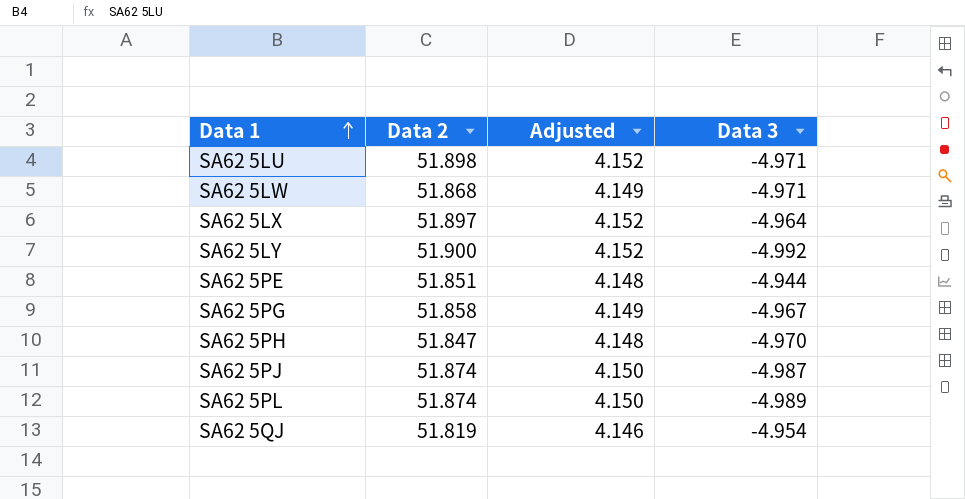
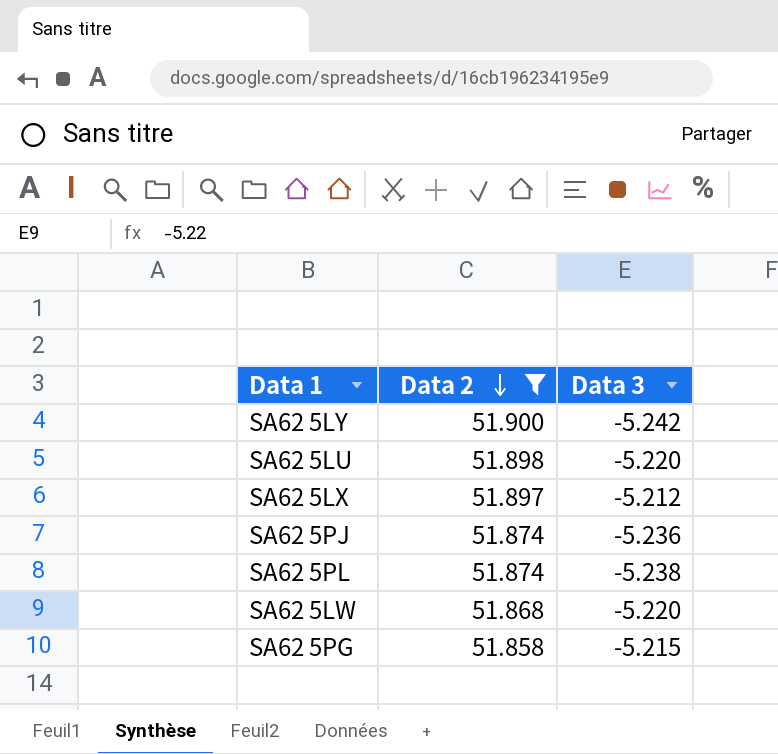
filter: none -> Data 2 >= 51.858
row order: Data 1 ascending -> Data 2 descending
column Adjusted | formula: [Data 2] * 0.08 -> none
SA62 5LY | Data 3: -4.992 -> -5.242
SA62 5LU | Data 3: -4.971 -> -5.220
SA62 5LX | Data 3: -4.964 -> -5.212
SA62 5PJ | Data 3: -4.987 -> -5.236
SA62 5PL | Data 3: -4.989 -> -5.238
SA62 5LW | Data 3: -4.971 -> -5.220
SA62 5PG | Data 3: -4.967 -> -5.215

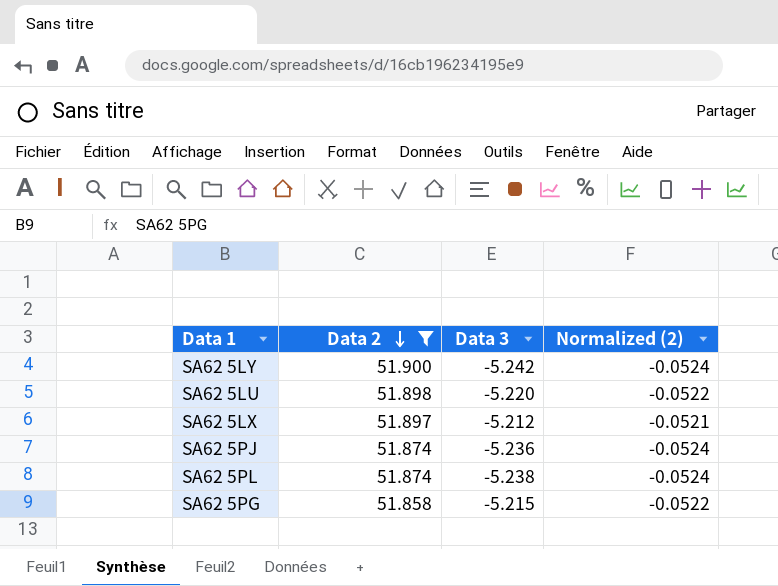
column Normalized (2) | formula: none -> [Data 3] * 0.01
row SA62 5LW: 51.868 | -5.220 -> none

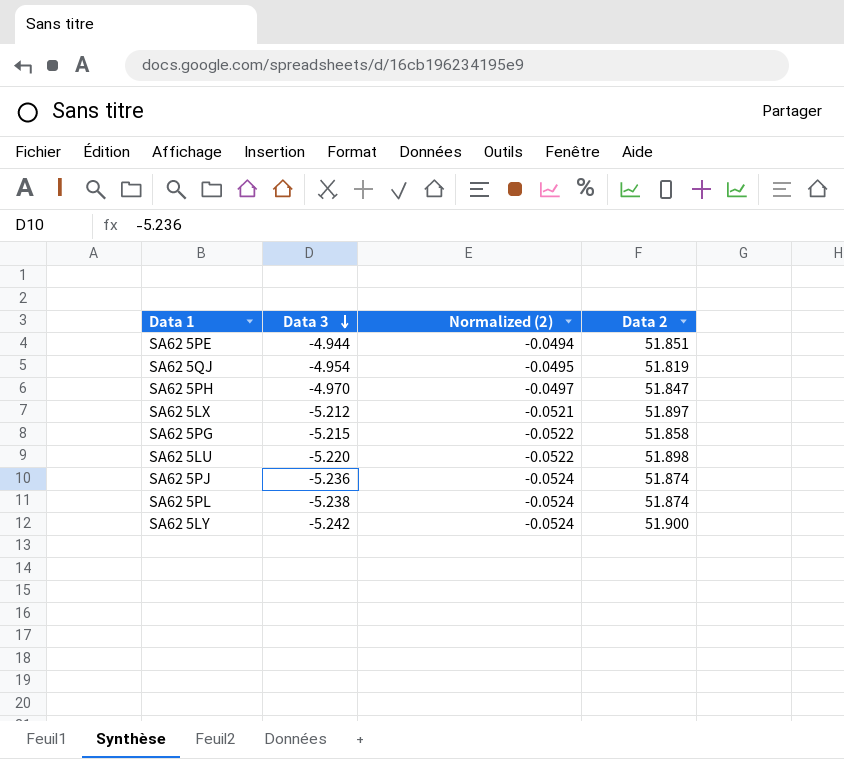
filter: Data 2 >= 51.858 -> none
row order: Data 2 descending -> Data 3 descending
column Data 2 | position: 2 -> 4

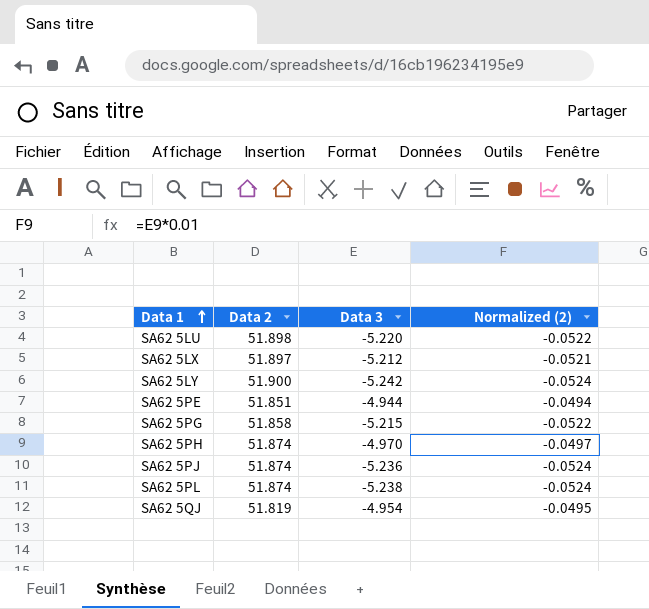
row order: Data 3 descending -> Data 1 ascending
column Data 2 | position: 4 -> 2
SA62 5PH | Data 2: 51.847 -> 51.874

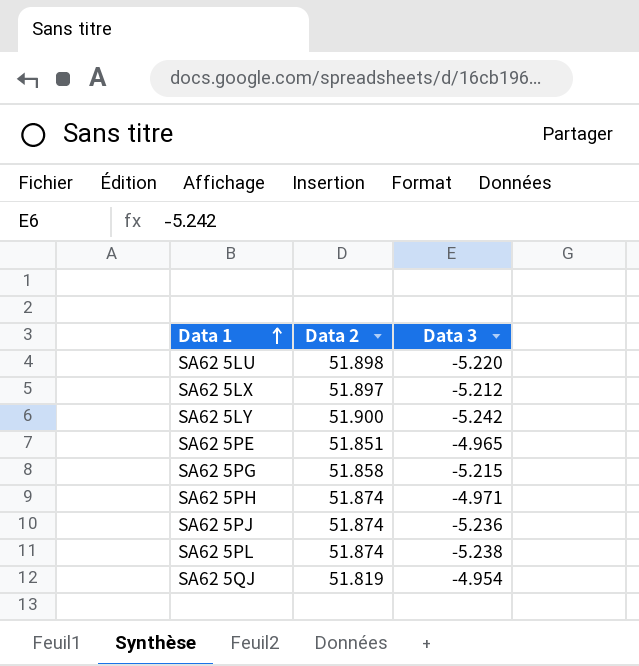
column Normalized (2) | formula: [Data 3] * 0.01 -> none
SA62 5PE | Data 3: -4.944 -> -4.965
SA62 5PH | Data 3: -4.970 -> -4.971

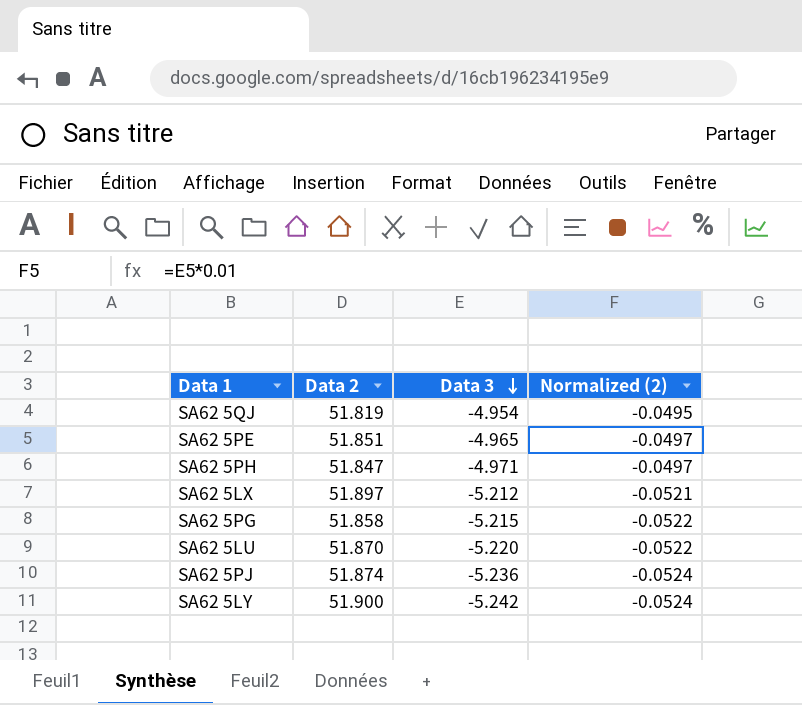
row order: Data 1 ascending -> Data 3 descending
column Normalized (2) | formula: none -> [Data 3] * 0.01
row SA62 5PL: 51.874 | -5.238 -> none
SA62 5PH | Data 2: 51.874 -> 51.847
SA62 5LU | Data 2: 51.898 -> 51.870

